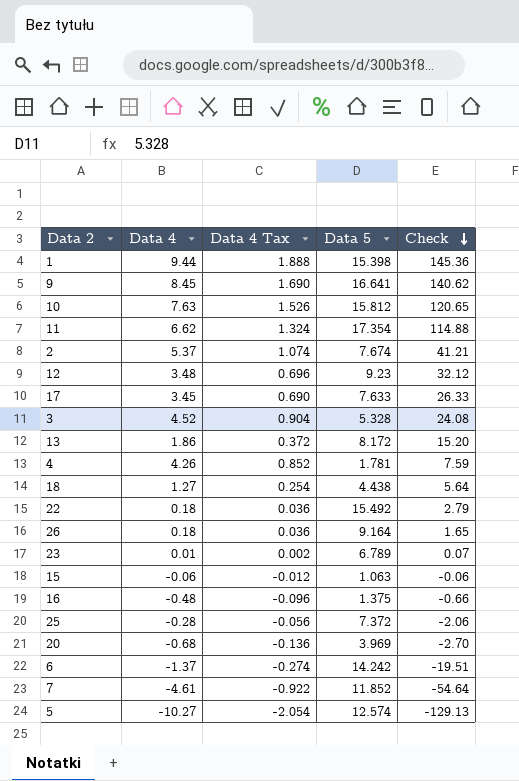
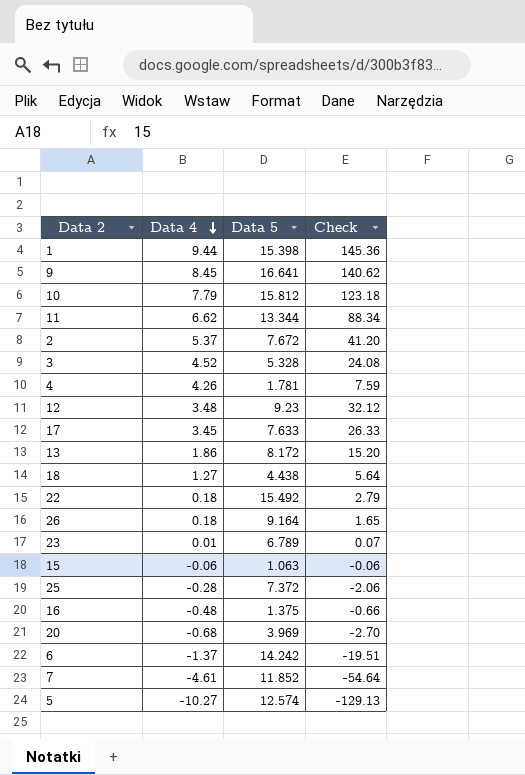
row order: Check descending -> Data 4 descending
column Data 4 Tax | formula: [Data 4] * 0.2 -> none
10 | Data 4: 7.63 -> 7.79
10 | Check: 120.65 -> 123.18
11 | Data 5: 17.354 -> 13.344
11 | Check: 114.88 -> 88.34
2 | Data 5: 7.674 -> 7.672
2 | Check: 41.21 -> 41.20

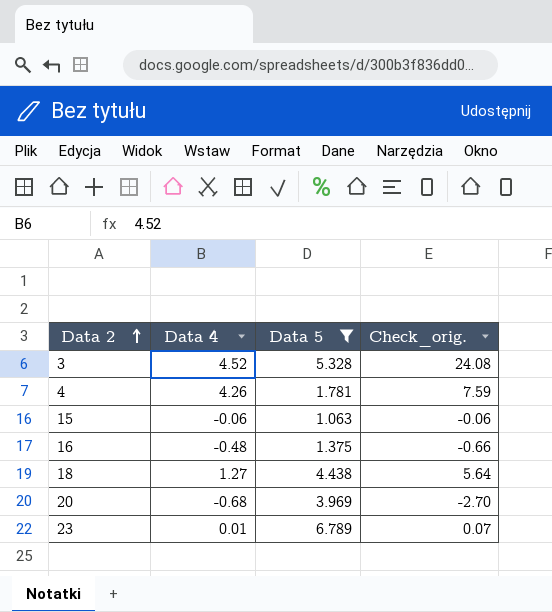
filter: none -> Data 5 <= 6.789
row order: Data 4 descending -> Data 2 ascending
column name: Check -> Check_orig.

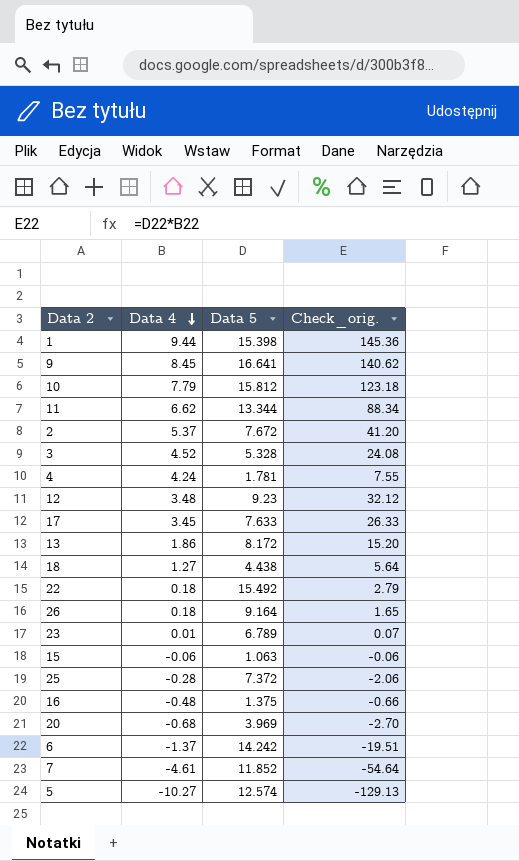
filter: Data 5 <= 6.789 -> none
row order: Data 2 ascending -> Data 4 descending
4 | Data 4: 4.26 -> 4.24
4 | Check_orig.: 7.59 -> 7.55

